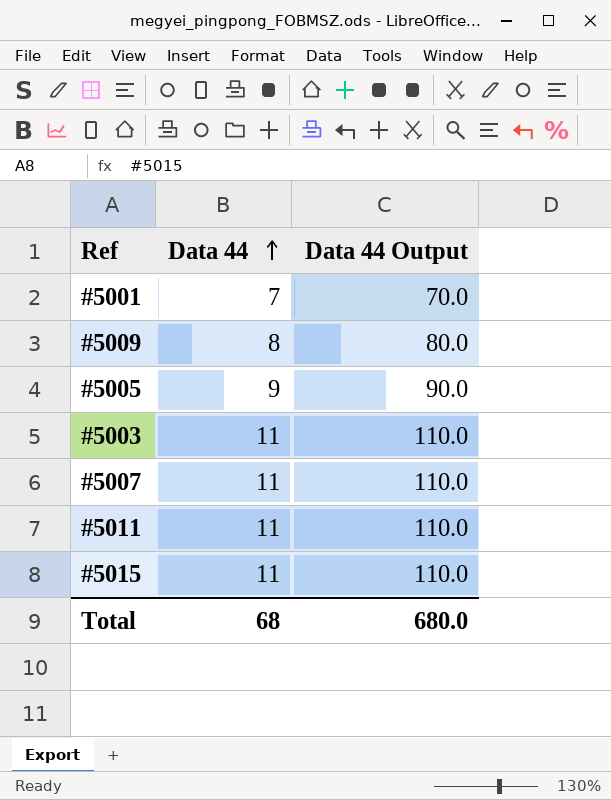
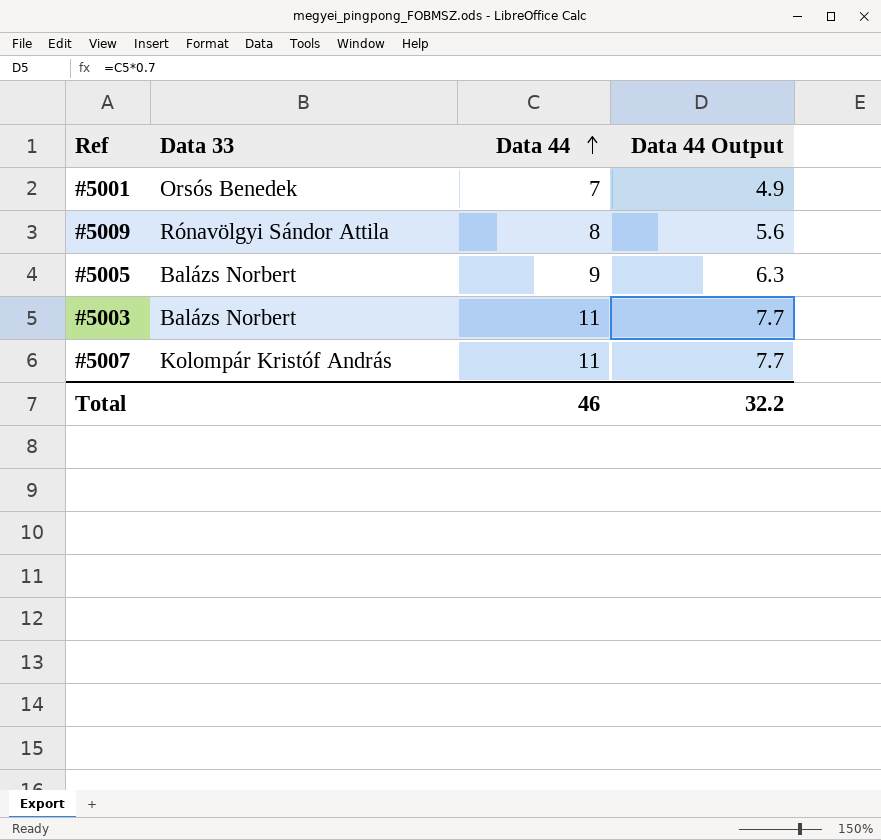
column Data 33 | position: none -> 2
column Data 44 Output | formula: [Data 44] * 10 -> [Data 44] * 0.7
row #5011: 11 | 110.0 -> none
row #5015: 11 | 110.0 -> none
Total | Data 44: 68 -> 46
Total | Data 44 Output: 680.0 -> 32.2

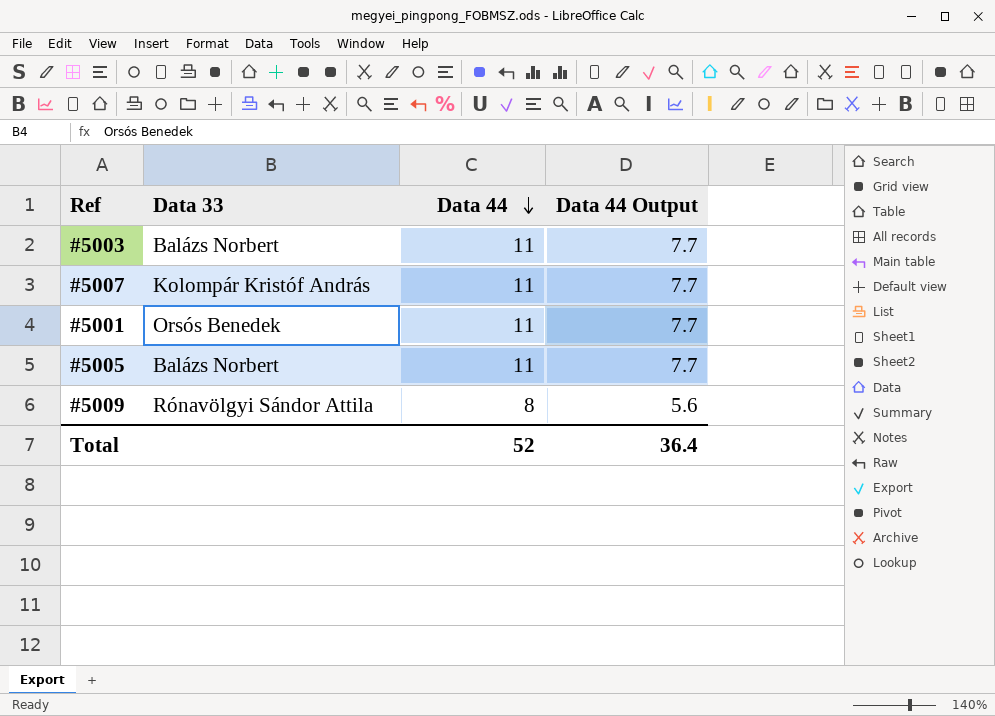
row order: Data 44 ascending -> Data 44 descending
#5001 | Data 44: 7 -> 11
#5001 | Data 44 Output: 4.9 -> 7.7
#5005 | Data 44: 9 -> 11
#5005 | Data 44 Output: 6.3 -> 7.7
Total | Data 44: 46 -> 52
Total | Data 44 Output: 32.2 -> 36.4

